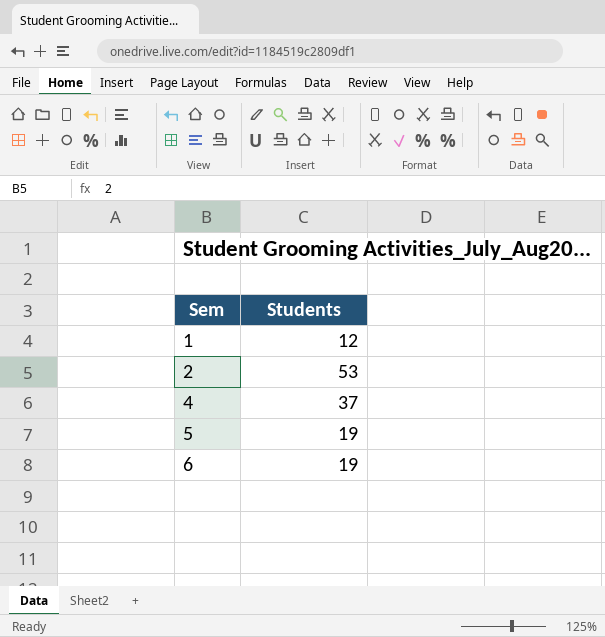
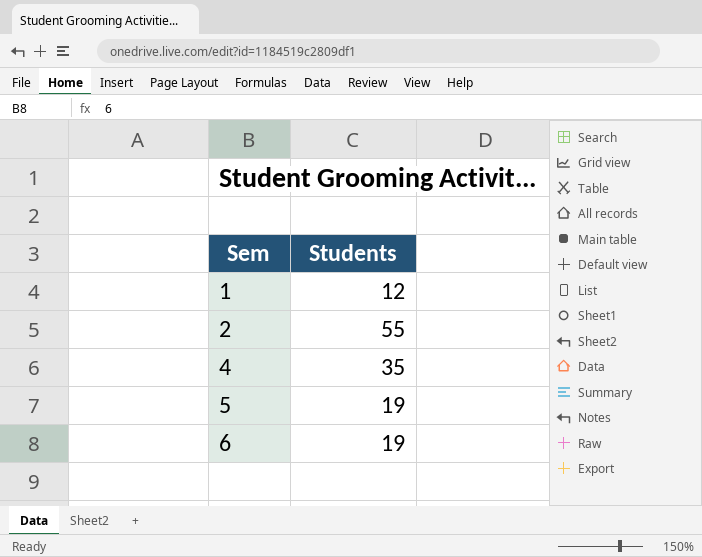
2 | Students: 53 -> 55
4 | Students: 37 -> 35

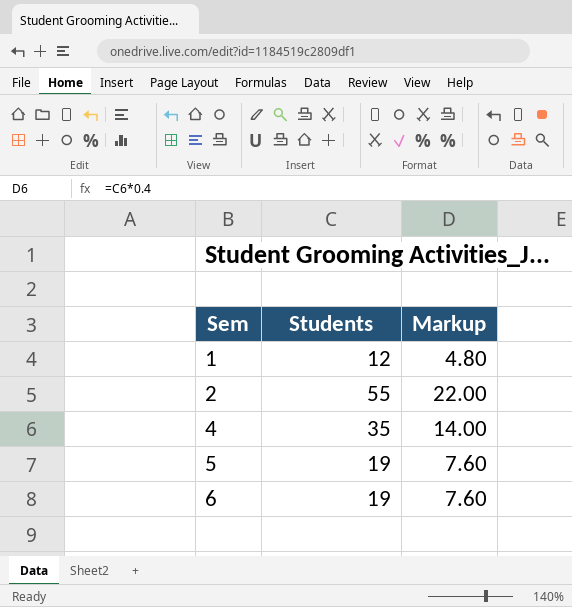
column Markup | formula: none -> [Students] * 0.4

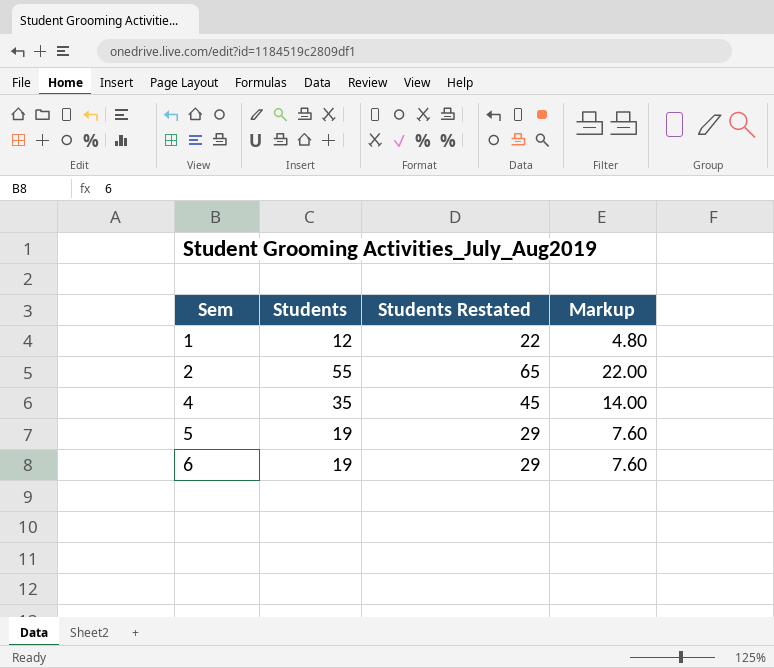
column Students Restated | formula: none -> [Students] + 10

